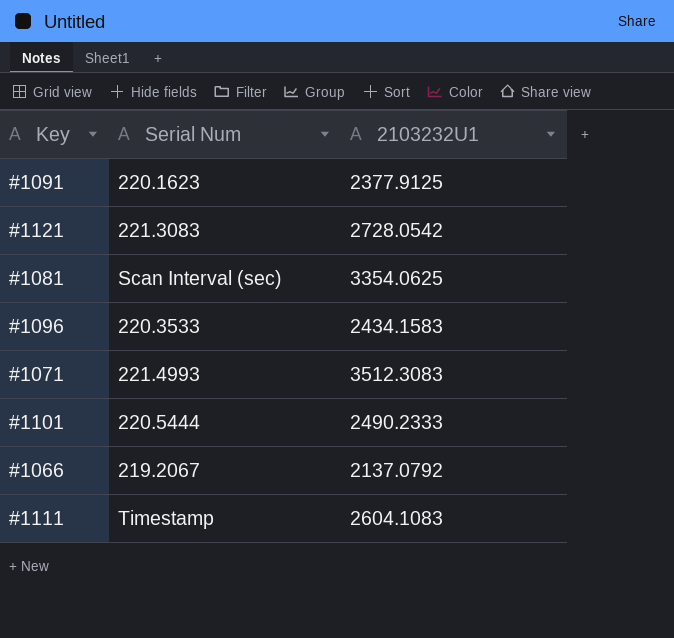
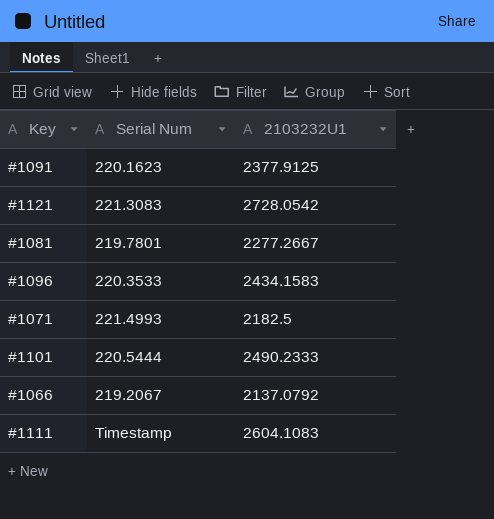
#1081 | Serial Num: Scan Interval (sec) -> 219.7801
#1081 | 2103232U1: 3354.0625 -> 2277.2667
#1071 | 2103232U1: 3512.3083 -> 2182.5

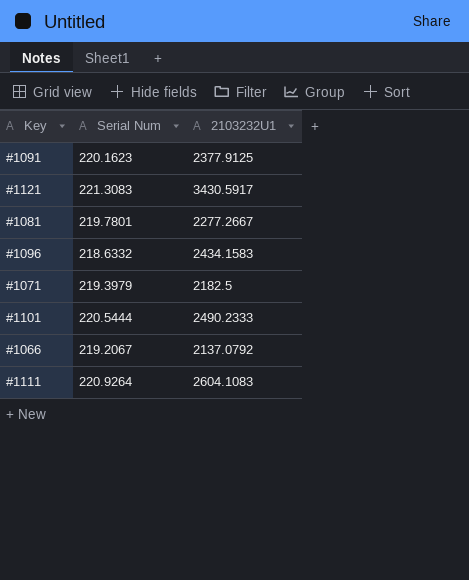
#1121 | 2103232U1: 2728.0542 -> 3430.5917
#1096 | Serial Num: 220.3533 -> 218.6332
#1071 | Serial Num: 221.4993 -> 219.3979
#1111 | Serial Num: Timestamp -> 220.9264

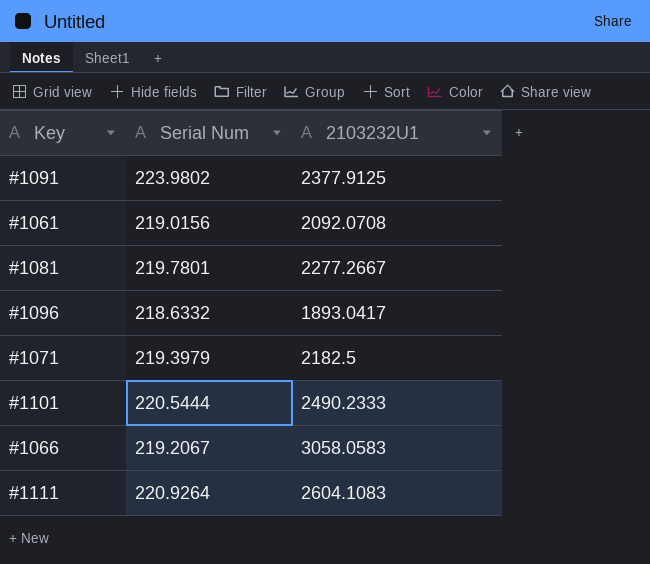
row #1121: 221.3083 | 3430.5917 -> none
#1091 | Serial Num: 220.1623 -> 223.9802
row #1061: none -> 219.0156 | 2092.0708
#1096 | 2103232U1: 2434.1583 -> 1893.0417
#1066 | 2103232U1: 2137.0792 -> 3058.0583

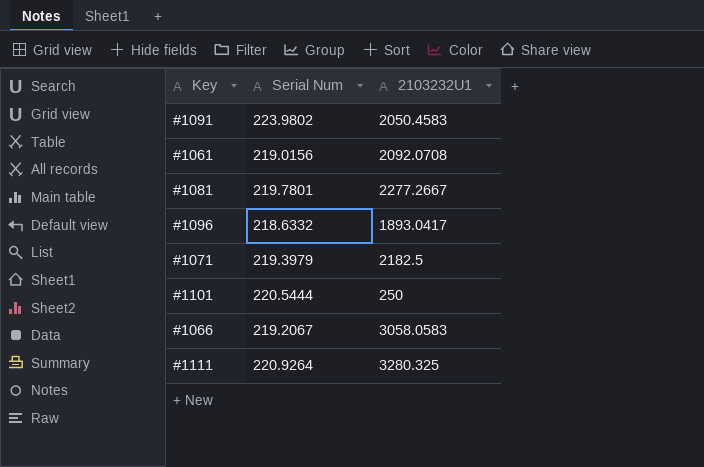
#1091 | 2103232U1: 2377.9125 -> 2050.4583
#1101 | 2103232U1: 2490.2333 -> 250
#1111 | 2103232U1: 2604.1083 -> 3280.325

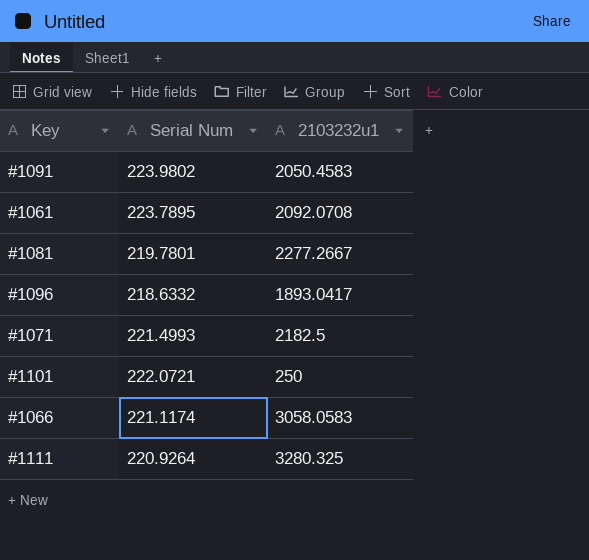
column name: 2103232U1 -> 2103232u1
#1061 | Serial Num: 219.0156 -> 223.7895
#1071 | Serial Num: 219.3979 -> 221.4993
#1101 | Serial Num: 220.5444 -> 222.0721
#1066 | Serial Num: 219.2067 -> 221.1174

